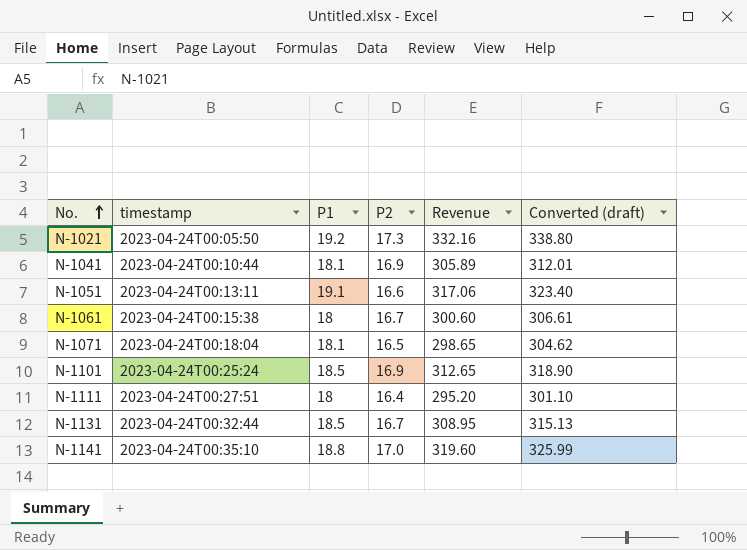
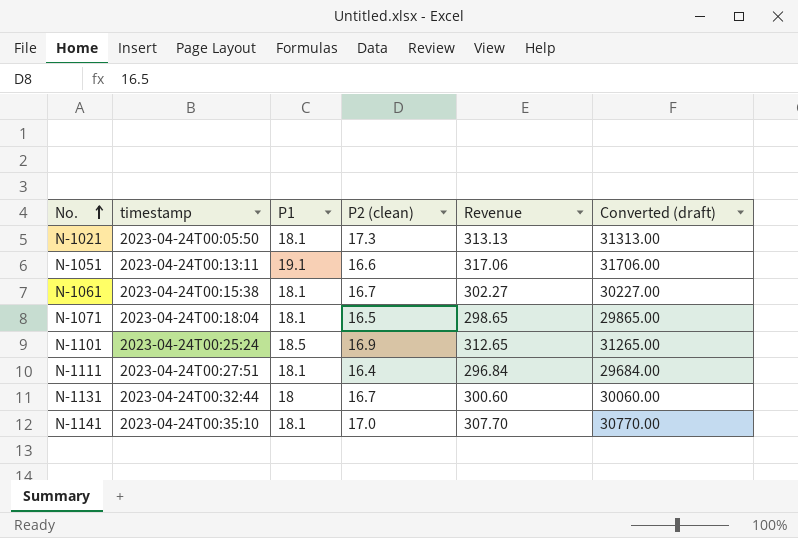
column name: P2 -> P2 (clean)
column Converted (draft) | formula: [Revenue] * 1.02 -> [Revenue] * 100
row N-1041: 2023-04-24T00:10:44 | 18.1 | 16.9 | 305.89 | 312.01 -> none
N-1021 | P1: 19.2 -> 18.1
N-1021 | Revenue: 332.16 -> 313.13
N-1061 | P1: 18 -> 18.1
N-1061 | Revenue: 300.60 -> 302.27
N-1111 | P1: 18 -> 18.1
N-1111 | Revenue: 295.20 -> 296.84
N-1131 | P1: 18.5 -> 18
N-1131 | Revenue: 308.95 -> 300.60
N-1141 | P1: 18.8 -> 18.1
N-1141 | Revenue: 319.60 -> 307.70

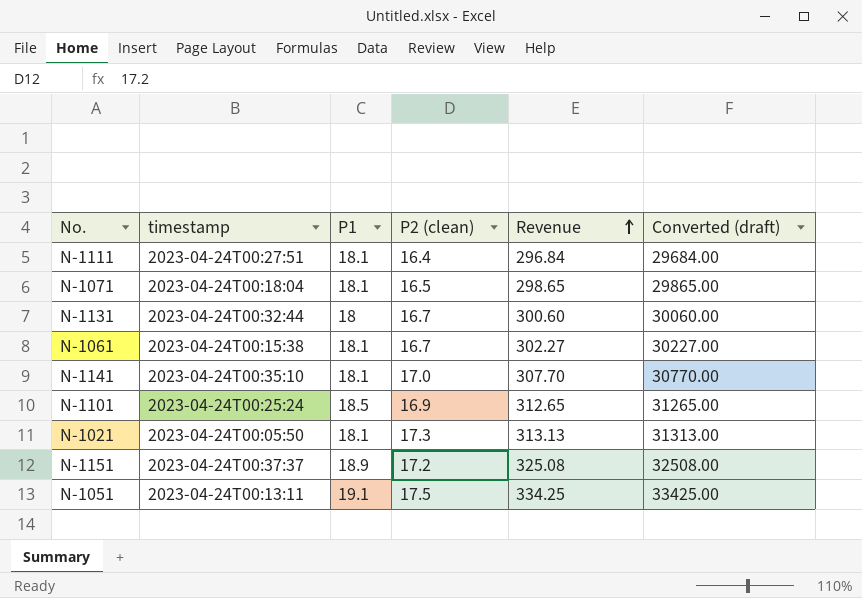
row order: No. ascending -> Revenue ascending
row N-1151: none -> 2023-04-24T00:37:37 | 18.9 | 17.2 | 325.08 | 32508.00
N-1051 | P2 (clean): 16.6 -> 17.5
N-1051 | Revenue: 317.06 -> 334.25
N-1051 | Converted (draft): 31706.00 -> 33425.00

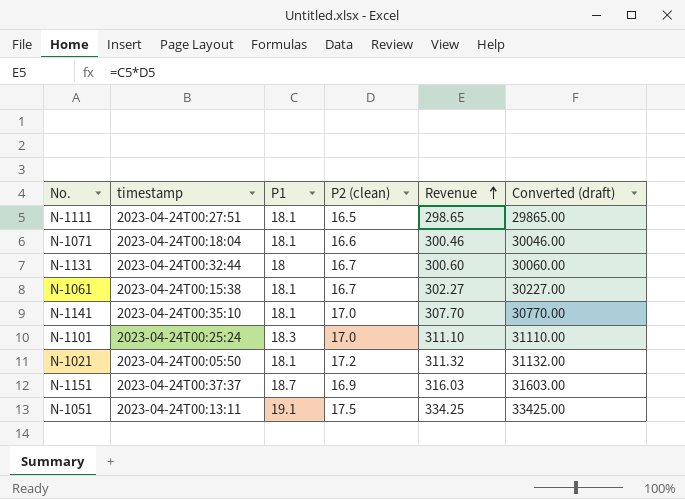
N-1111 | P2 (clean): 16.4 -> 16.5
N-1111 | Revenue: 296.84 -> 298.65
N-1111 | Converted (draft): 29684.00 -> 29865.00
N-1071 | P2 (clean): 16.5 -> 16.6
N-1071 | Revenue: 298.65 -> 300.46
N-1071 | Converted (draft): 29865.00 -> 30046.00
N-1101 | P1: 18.5 -> 18.3
N-1101 | P2 (clean): 16.9 -> 17.0
N-1101 | Revenue: 312.65 -> 311.10
N-1101 | Converted (draft): 31265.00 -> 31110.00
N-1021 | P2 (clean): 17.3 -> 17.2
N-1021 | Revenue: 313.13 -> 311.32
N-1021 | Converted (draft): 31313.00 -> 31132.00
N-1151 | P1: 18.9 -> 18.7
N-1151 | P2 (clean): 17.2 -> 16.9
N-1151 | Revenue: 325.08 -> 316.03
N-1151 | Converted (draft): 32508.00 -> 31603.00

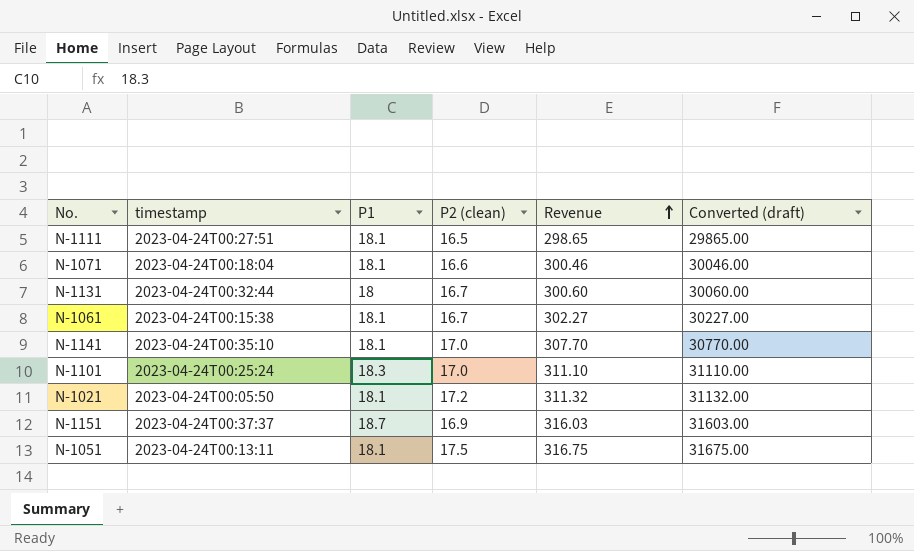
N-1051 | P1: 19.1 -> 18.1
N-1051 | Revenue: 334.25 -> 316.75
N-1051 | Converted (draft): 33425.00 -> 31675.00

